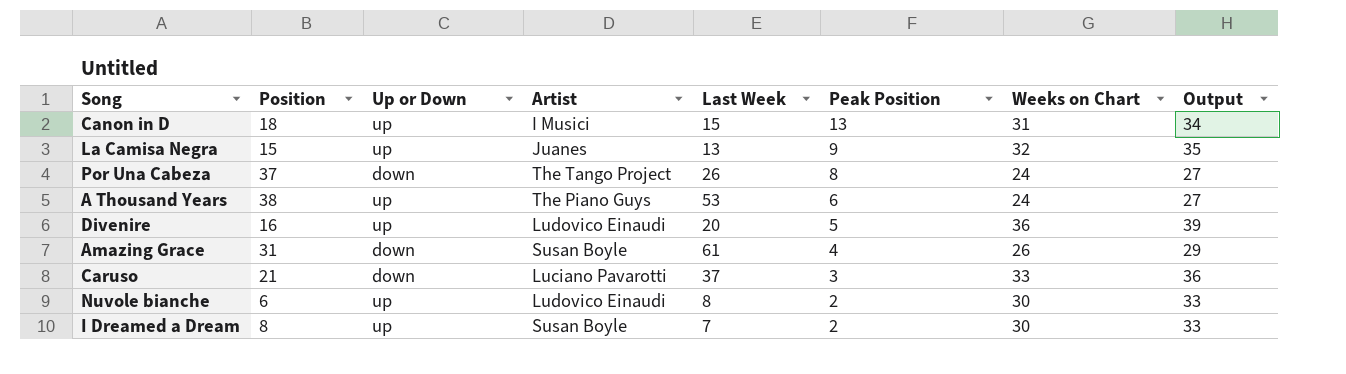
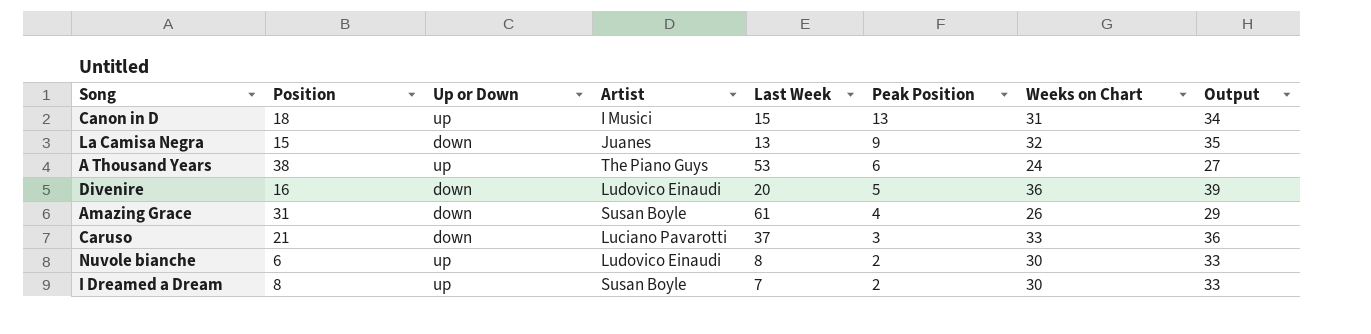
row Por Una Cabeza: 37 | down | The Tango Project | 26 | 8 | 24 | 27 -> none
La Camisa Negra | Up or Down: up -> down
Divenire | Up or Down: up -> down

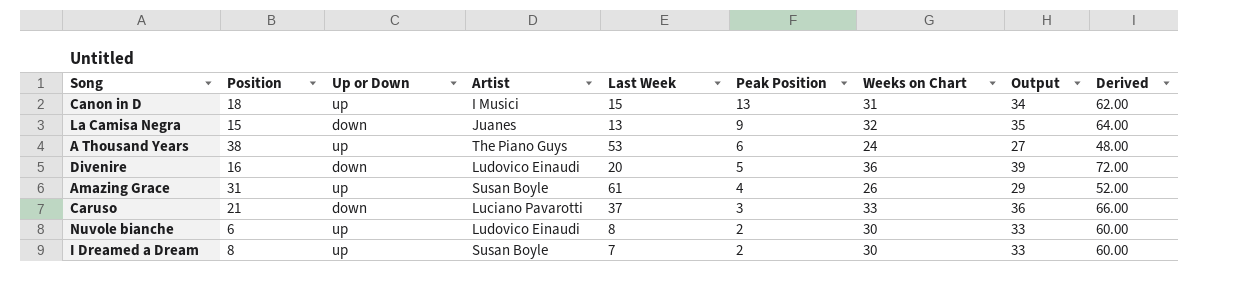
column Derived | formula: none -> [Weeks on Chart] * 2
Amazing Grace | Up or Down: down -> up

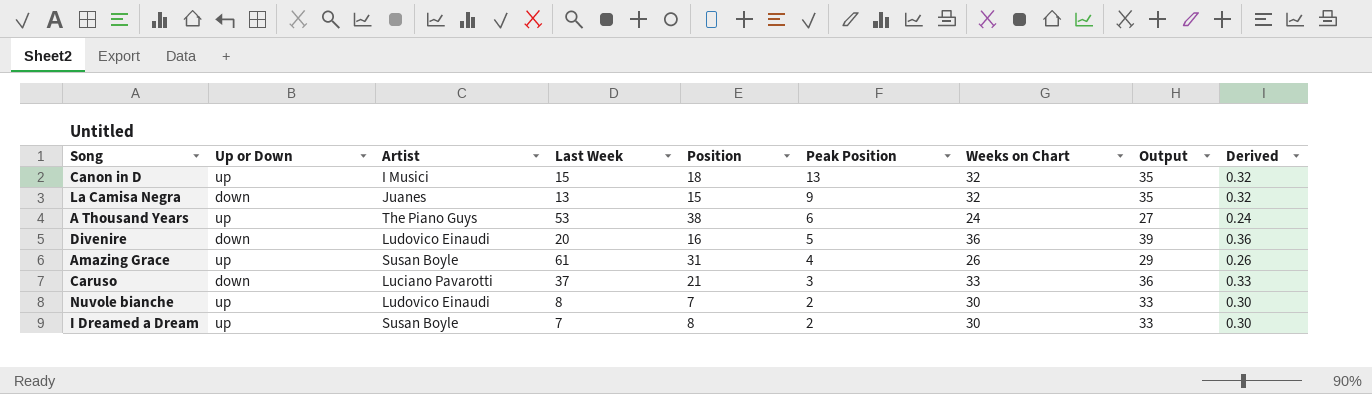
column Position | position: 2 -> 5
column Derived | formula: [Weeks on Chart] * 2 -> [Weeks on Chart] * 0.01
Canon in D | Weeks on Chart: 31 -> 32
Canon in D | Output: 34 -> 35
Nuvole bianche | Position: 6 -> 7

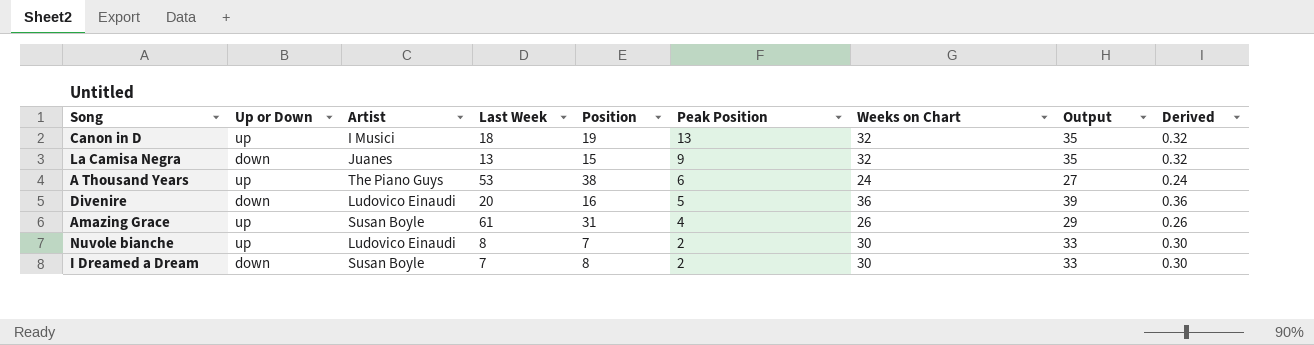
row Caruso: down | Luciano Pavarotti | 37 | 21 | 3 | 33 | 36 | 0.33 -> none
Canon in D | Last Week: 15 -> 18
Canon in D | Position: 18 -> 19
I Dreamed a Dream | Up or Down: up -> down

